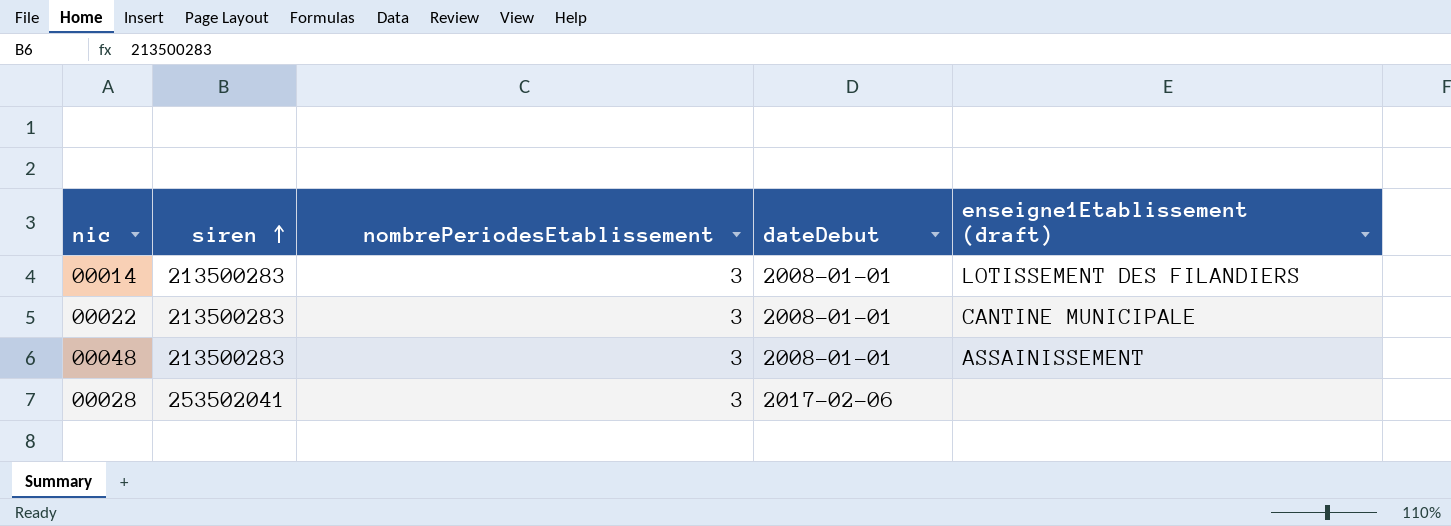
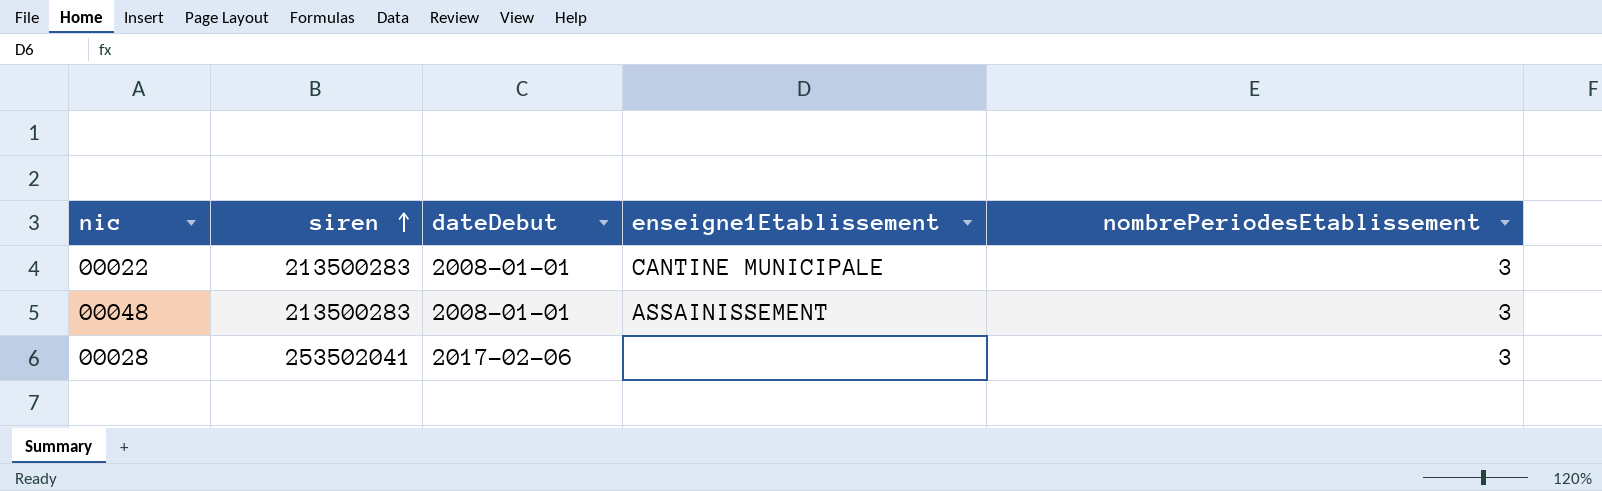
column name: enseigne1Etablissement (draft) -> enseigne1Etablissement
column nombrePeriodesEtablissement | position: 3 -> 5
row 00014: 213500283 | 3 | 2008-01-01 | LOTISSEMENT DES FILANDIERS -> none

